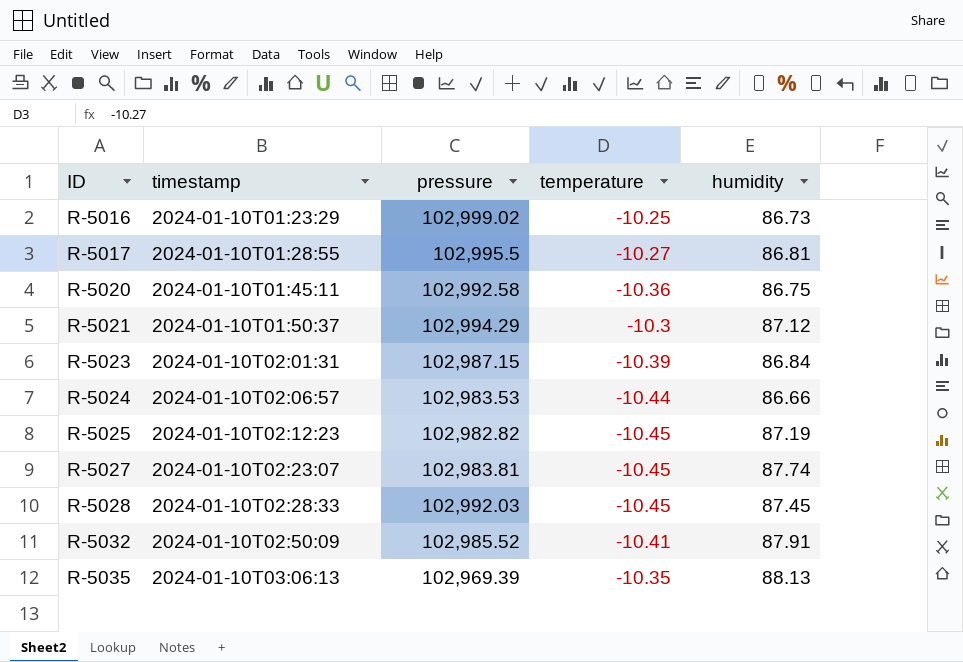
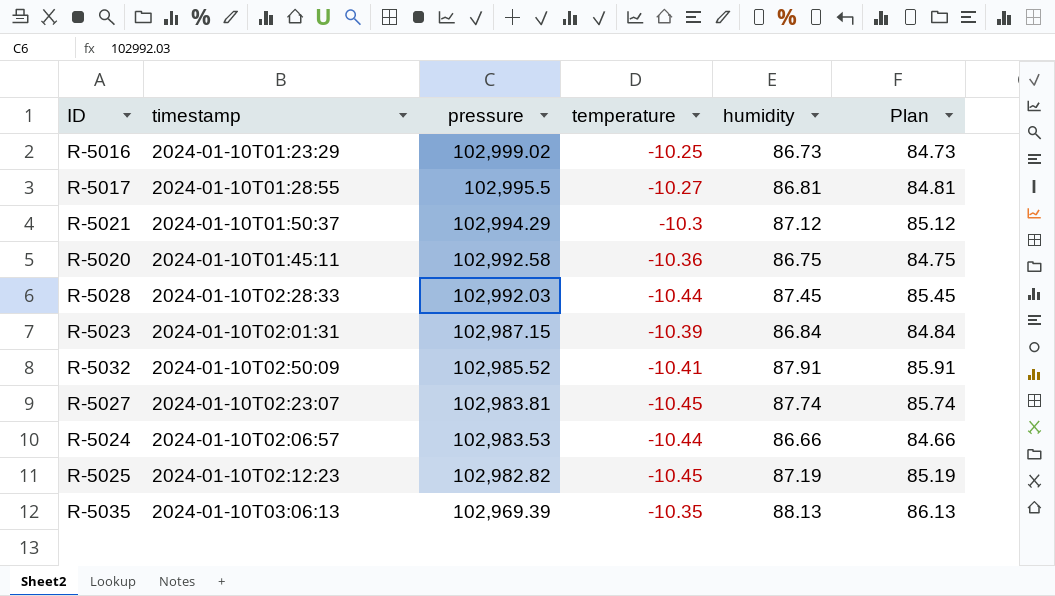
row order: ID ascending -> pressure descending
column Plan | formula: none -> [humidity] - 2
R-5028 | temperature: -10.45 -> -10.44

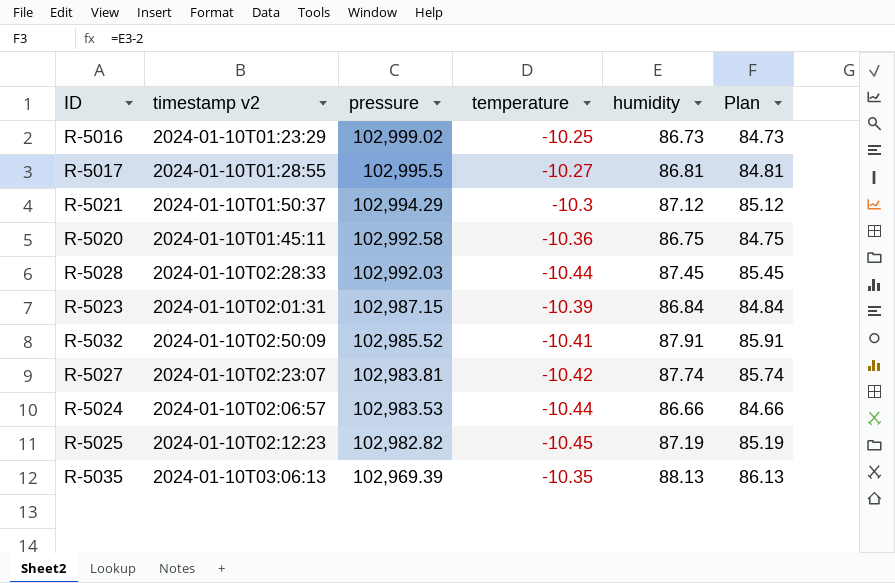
column name: timestamp -> timestamp v2
R-5027 | temperature: -10.45 -> -10.42

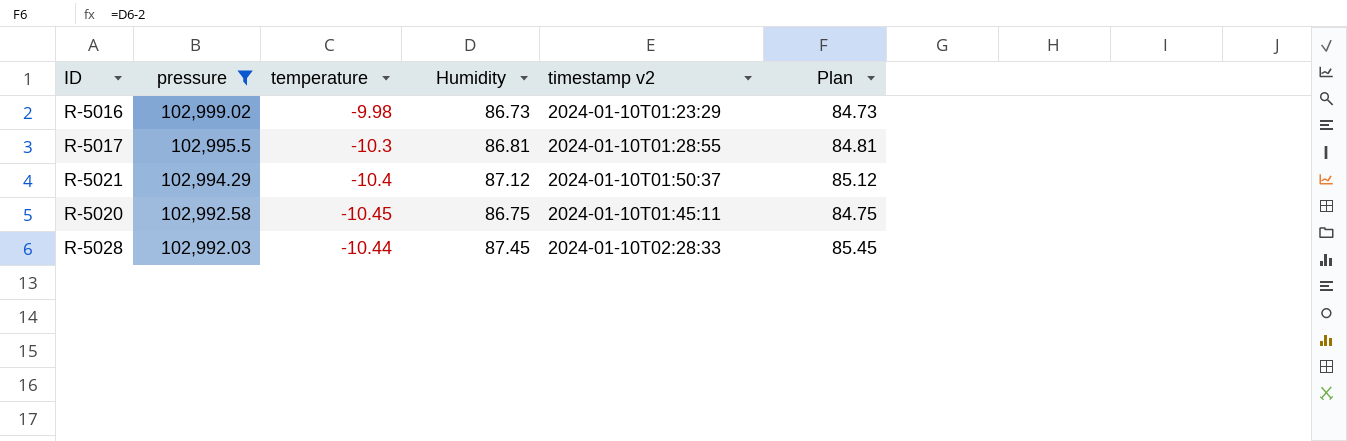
filter: none -> pressure >= 102,992.03
column name: humidity -> Humidity
column timestamp v2 | position: 2 -> 5
R-5016 | temperature: -10.25 -> -9.98
R-5017 | temperature: -10.27 -> -10.3
R-5021 | temperature: -10.3 -> -10.4
R-5020 | temperature: -10.36 -> -10.45

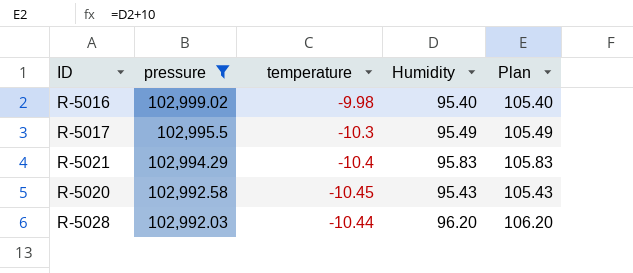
column timestamp v2 | position: 5 -> none
column Plan | formula: [Humidity] - 2 -> [Humidity] + 10
R-5016 | Humidity: 86.73 -> 95.40
R-5017 | Humidity: 86.81 -> 95.49
R-5021 | Humidity: 87.12 -> 95.83
R-5020 | Humidity: 86.75 -> 95.43
R-5028 | Humidity: 87.45 -> 96.20

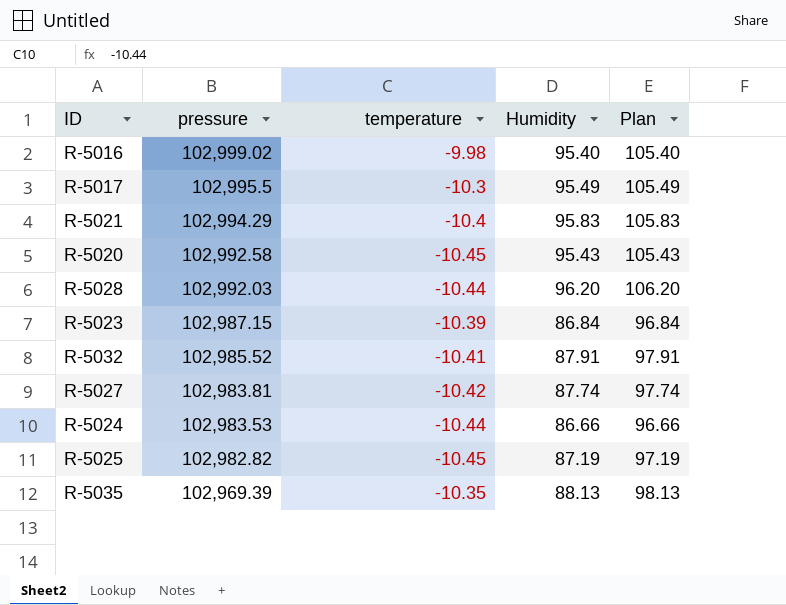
filter: pressure >= 102,992.03 -> none

